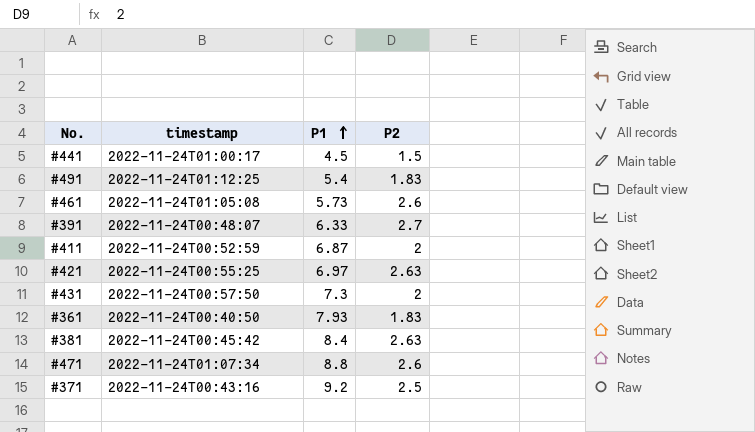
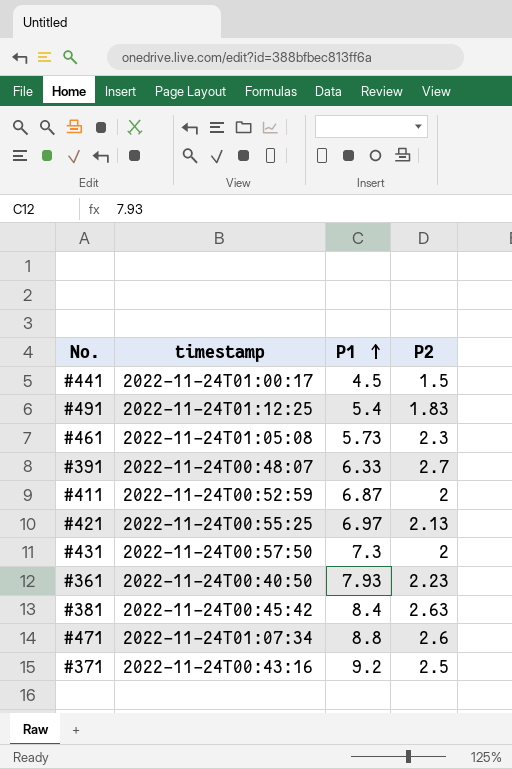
#461 | P2: 2.6 -> 2.3
#421 | P2: 2.63 -> 2.13
#361 | P2: 1.83 -> 2.23

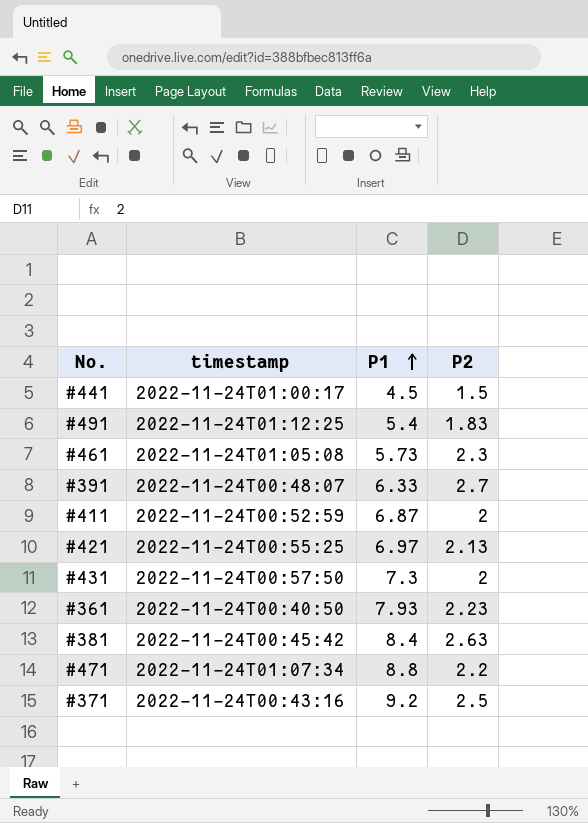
#471 | P2: 2.6 -> 2.2

